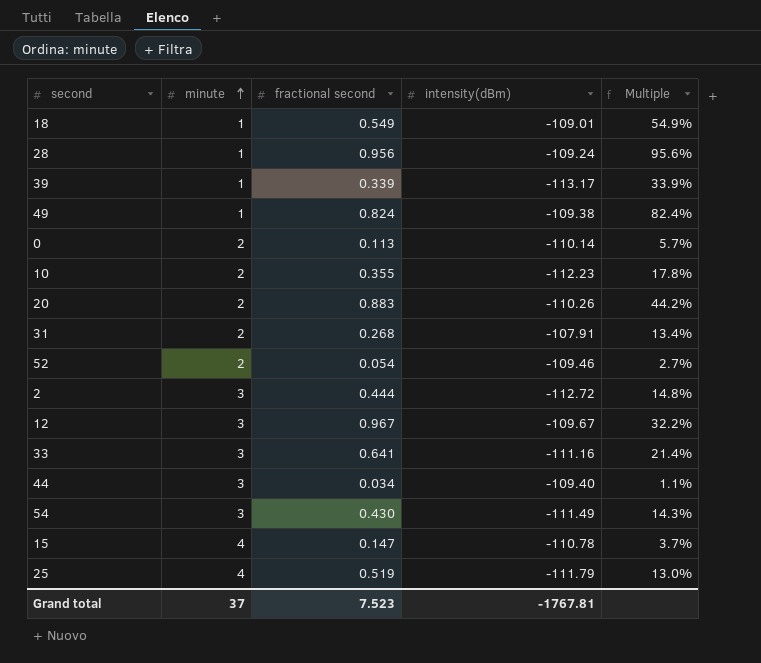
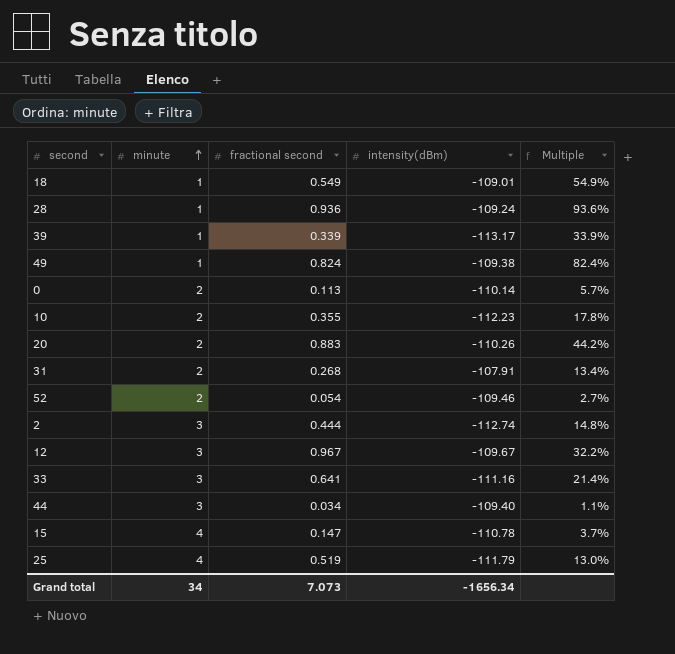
row 54: 3 | 0.430 | -111.49 | 14.3% -> none
28 | fractional second: 0.956 -> 0.936
28 | Multiple: 95.6% -> 93.6%
2 | intensity(dBm): -112.72 -> -112.74
Grand total | minute: 37 -> 34
Grand total | fractional second: 7.523 -> 7.073
Grand total | intensity(dBm): -1767.81 -> -1656.34

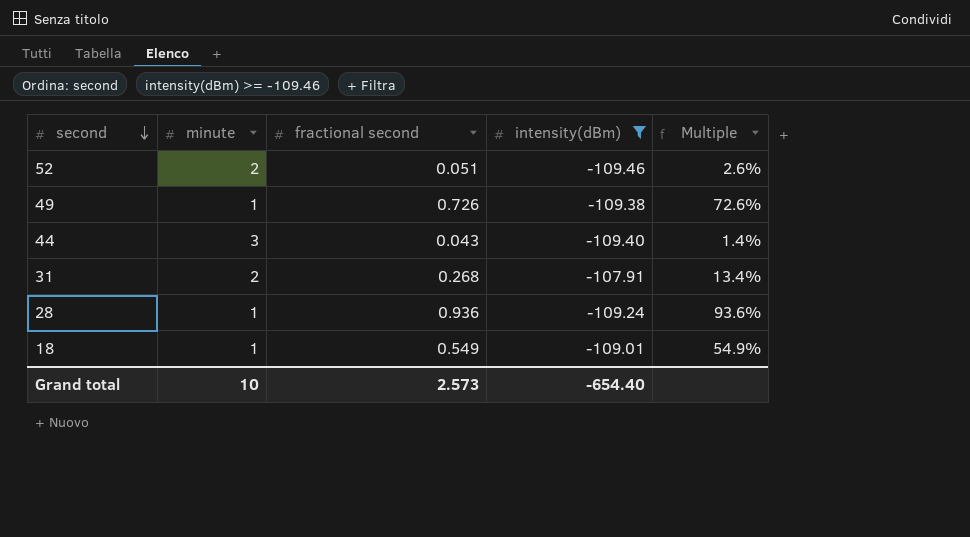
filter: none -> intensity(dBm) >= -109.46
row order: minute ascending -> second descending
52 | fractional second: 0.054 -> 0.051
52 | Multiple: 2.7% -> 2.6%
49 | fractional second: 0.824 -> 0.726
49 | Multiple: 82.4% -> 72.6%
44 | fractional second: 0.034 -> 0.043
44 | Multiple: 1.1% -> 1.4%
Grand total | minute: 34 -> 10
Grand total | fractional second: 7.073 -> 2.573
Grand total | intensity(dBm): -1656.34 -> -654.40

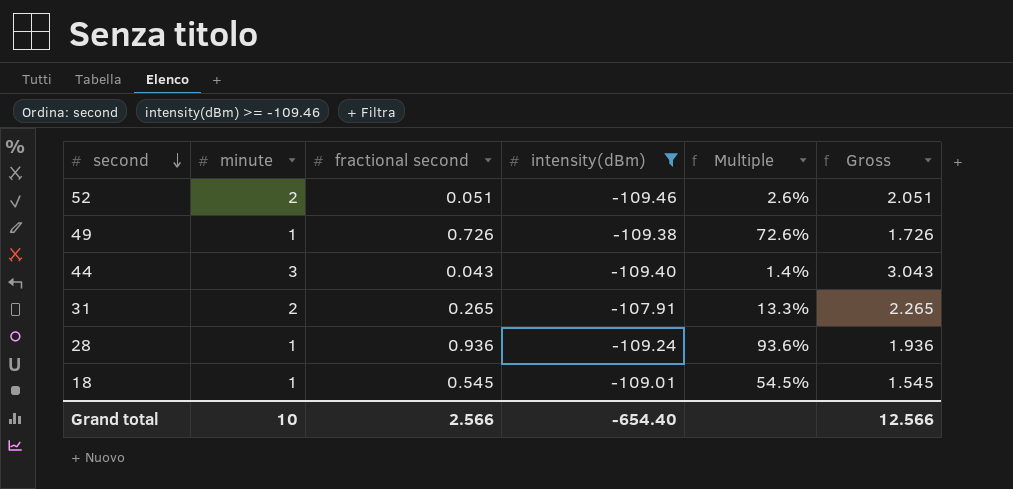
column Gross | formula: none -> [minute] + [fractional second]
31 | fractional second: 0.268 -> 0.265
31 | Multiple: 13.4% -> 13.3%
18 | fractional second: 0.549 -> 0.545
18 | Multiple: 54.9% -> 54.5%
Grand total | fractional second: 2.573 -> 2.566

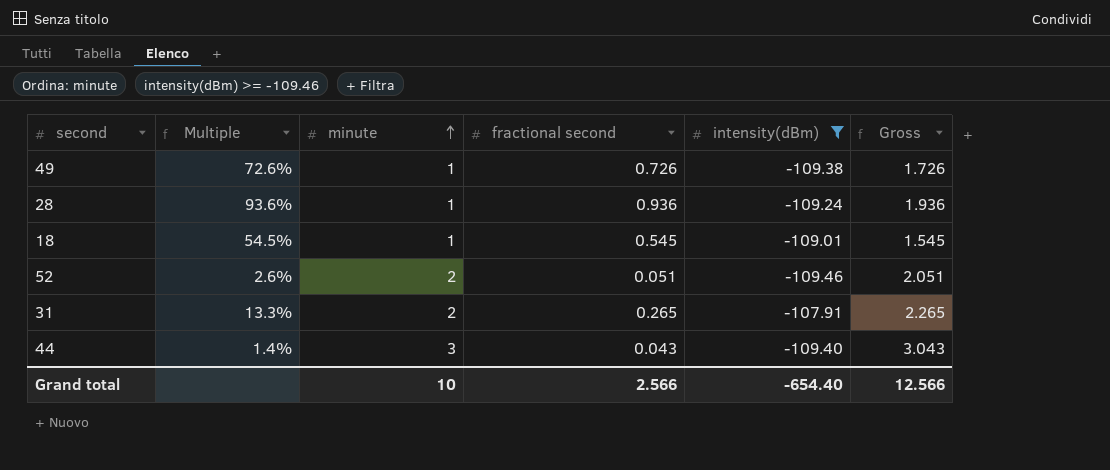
row order: second descending -> minute ascending
column Multiple | position: 5 -> 2

